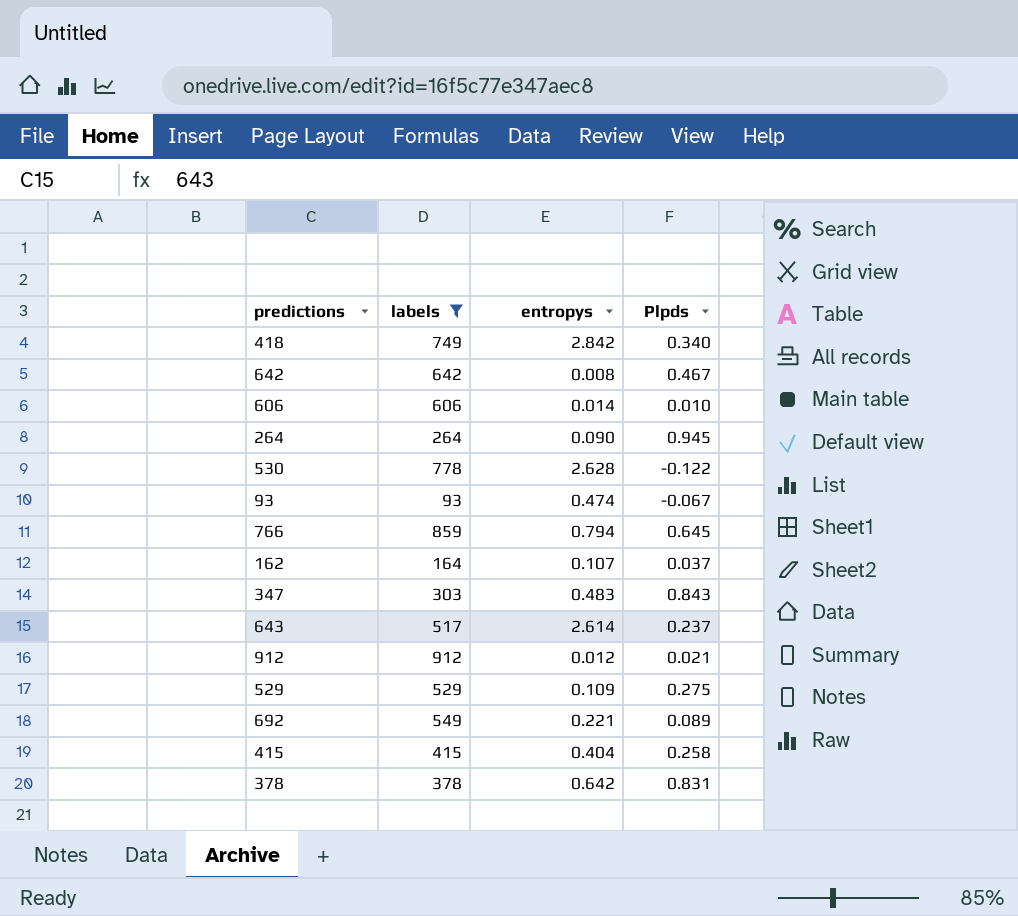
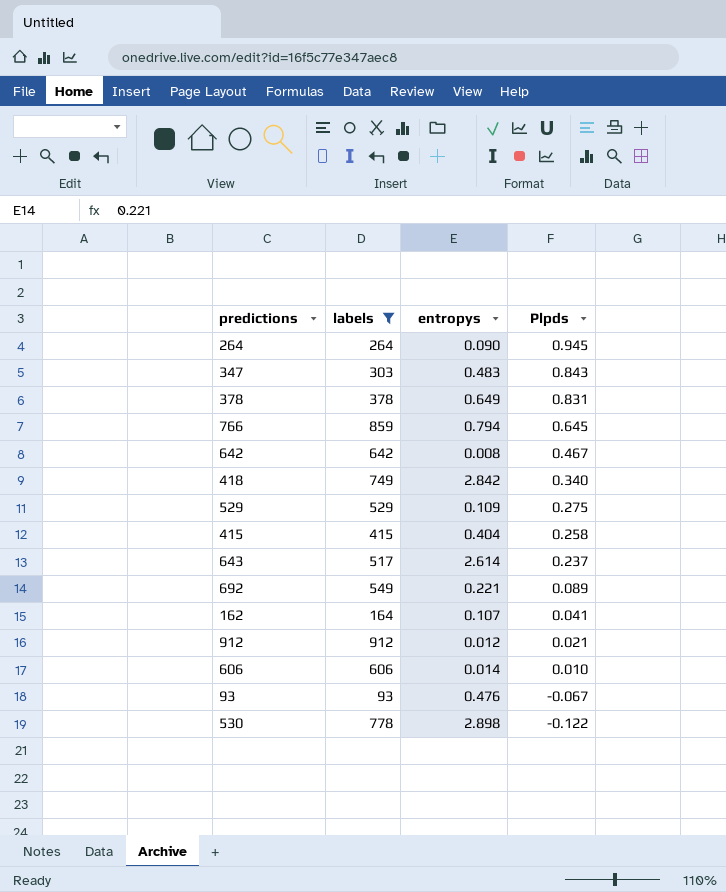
row order: none -> Plpds descending
378 | entropys: 0.642 -> 0.649
162 | Plpds: 0.037 -> 0.041
93 | entropys: 0.474 -> 0.476
530 | entropys: 2.628 -> 2.898

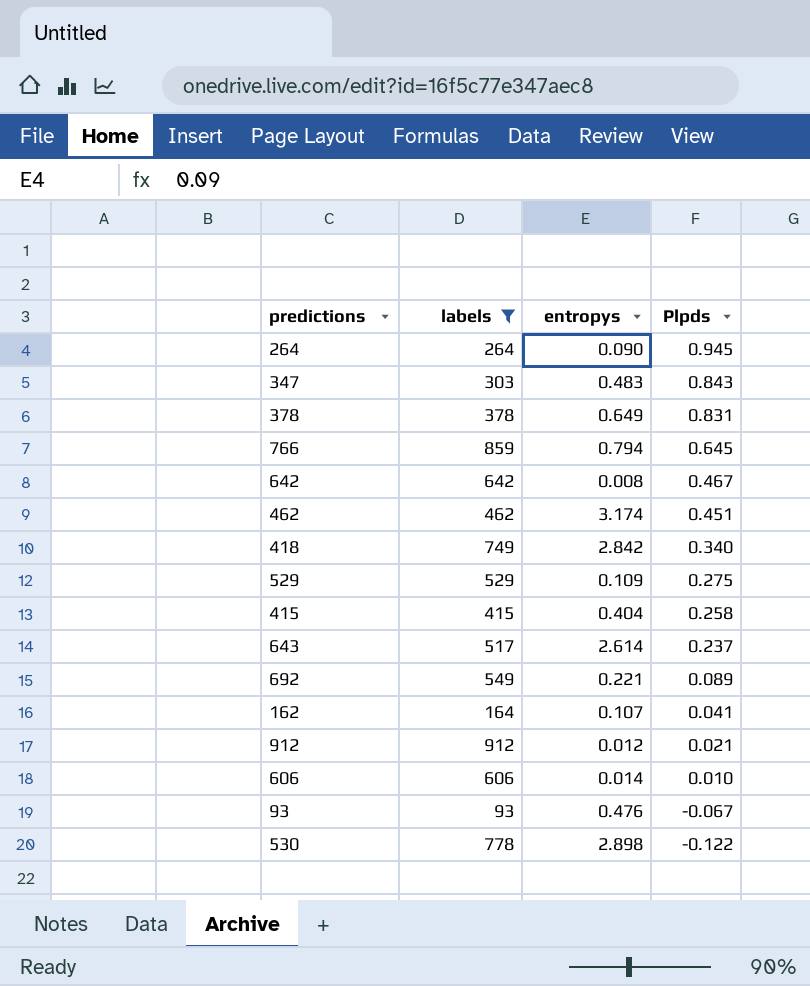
row 462: none -> 462 | 3.174 | 0.451

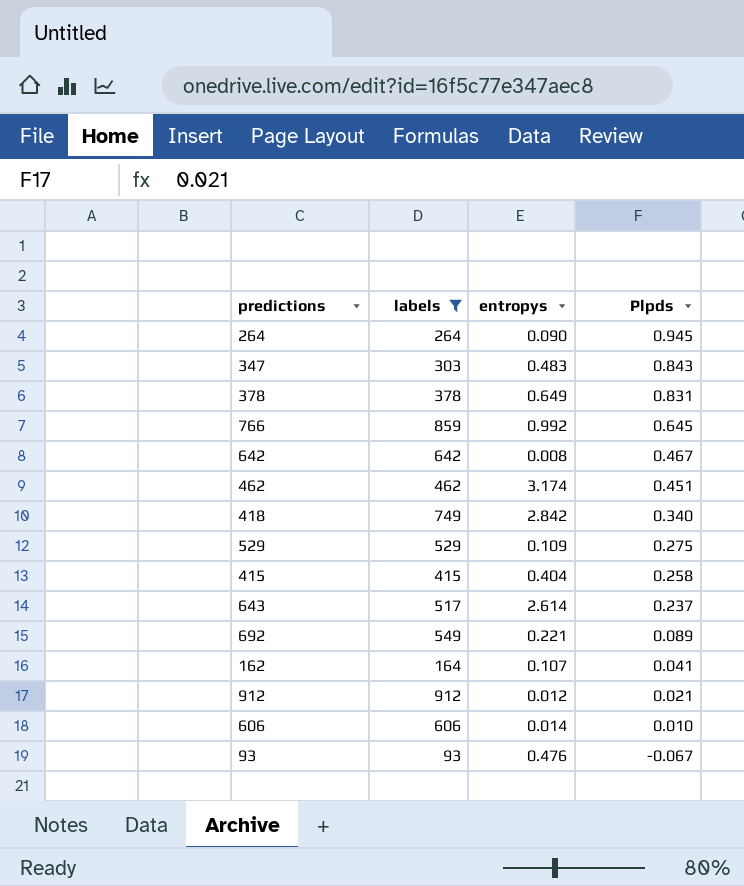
row 530: 778 | 2.898 | -0.122 -> none
766 | entropys: 0.794 -> 0.992

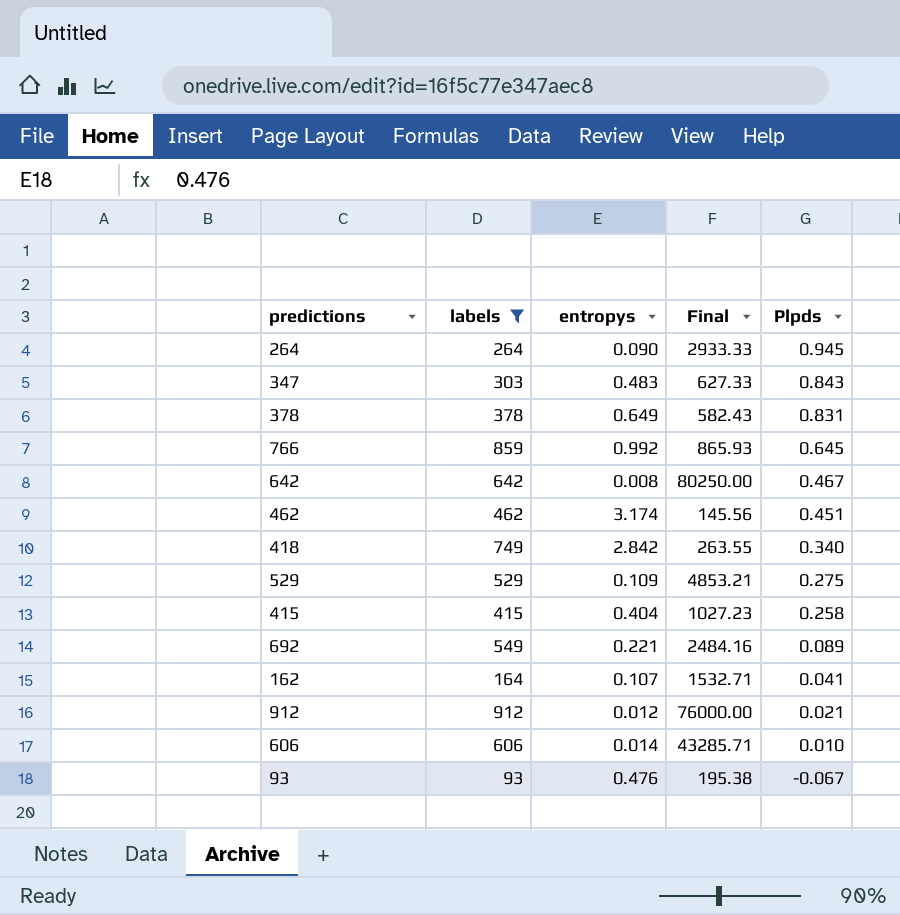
column Final | formula: none -> [labels] / [entropys]
row 643: 517 | 2.614 | 0.237 -> none

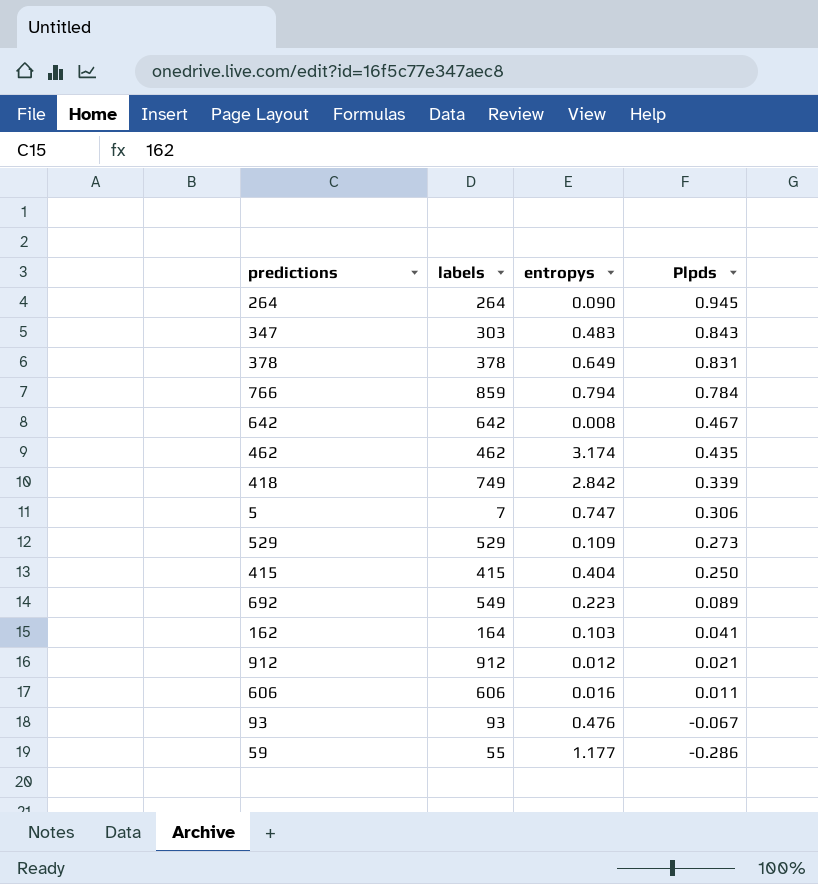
filter: labels >= 93 -> none
column Final | formula: [labels] / [entropys] -> none
766 | entropys: 0.992 -> 0.794
766 | Plpds: 0.645 -> 0.784
462 | Plpds: 0.451 -> 0.435
418 | Plpds: 0.340 -> 0.339
529 | Plpds: 0.275 -> 0.273
415 | Plpds: 0.258 -> 0.250
692 | entropys: 0.221 -> 0.223
162 | entropys: 0.107 -> 0.103
606 | entropys: 0.014 -> 0.016
606 | Plpds: 0.010 -> 0.011

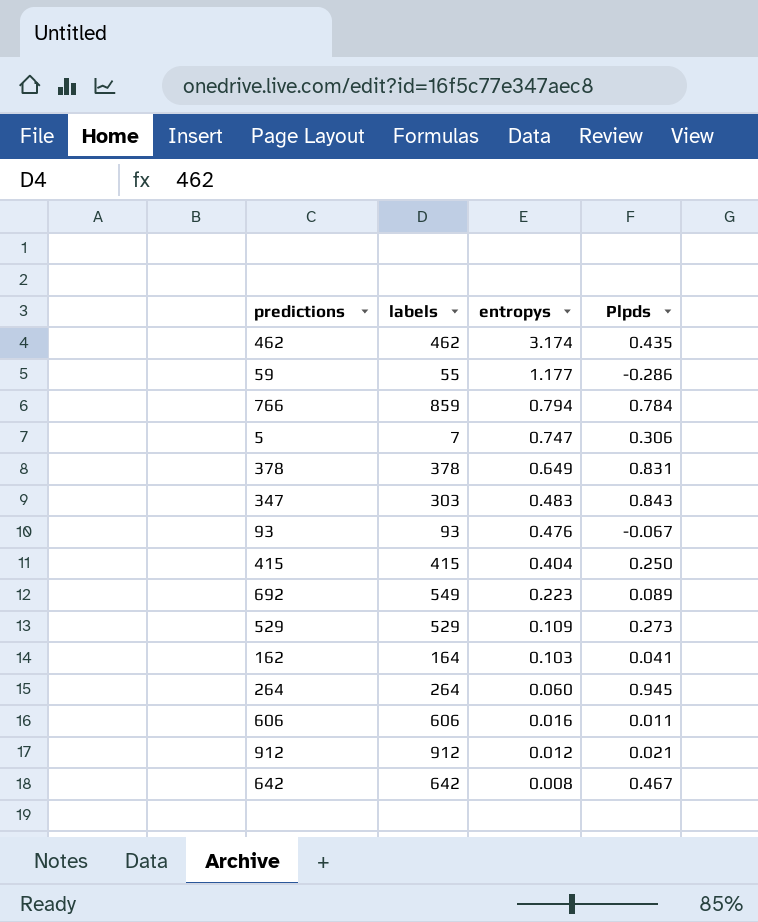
row order: Plpds descending -> entropys descending
row 418: 749 | 2.842 | 0.339 -> none
264 | entropys: 0.090 -> 0.060

